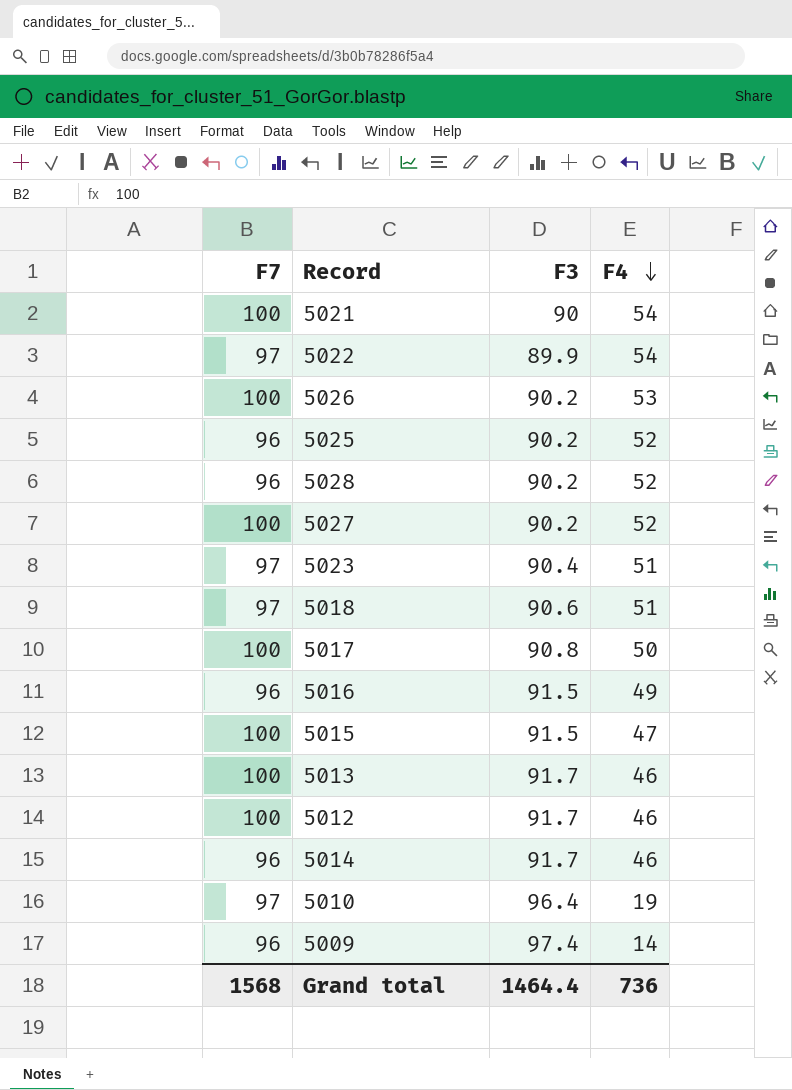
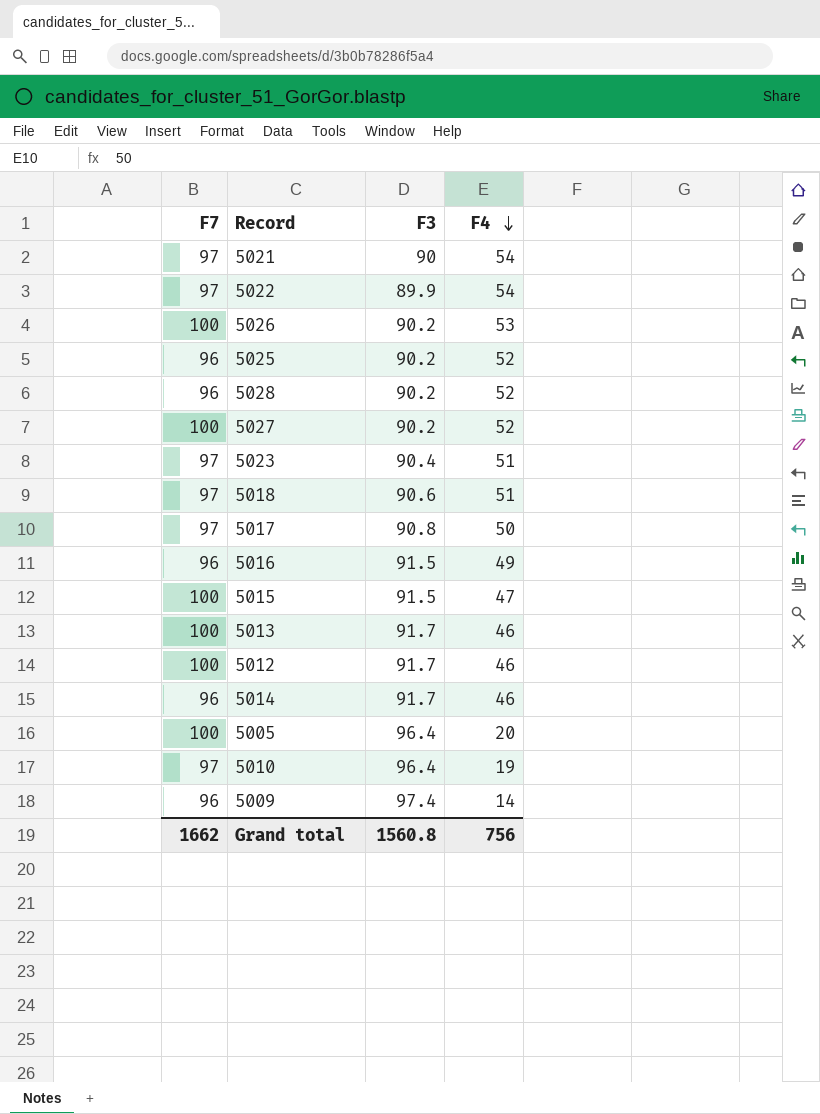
5021 | F7: 100 -> 97
5017 | F7: 100 -> 97
row 5005: none -> 100 | 96.4 | 20
Grand total | F7: 1568 -> 1662
Grand total | F3: 1464.4 -> 1560.8
Grand total | F4: 736 -> 756

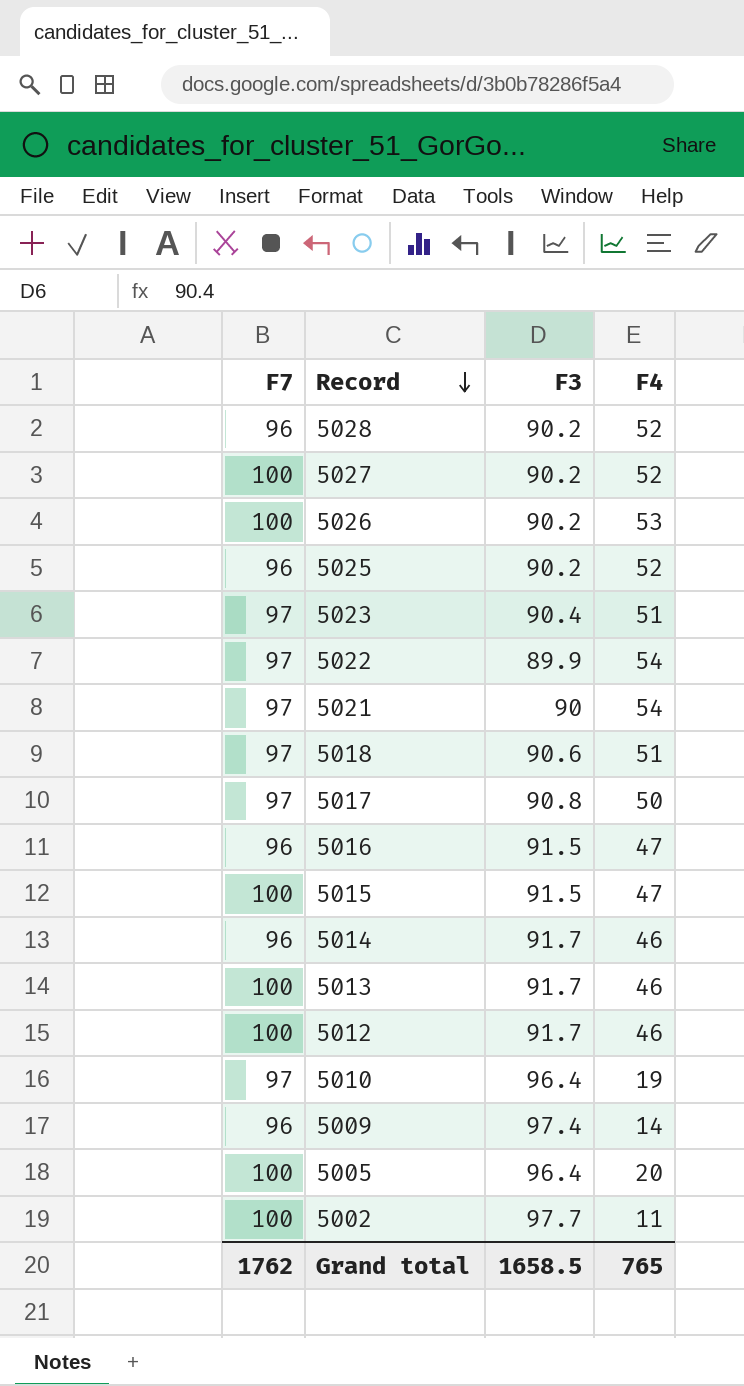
row order: F4 descending -> Record descending
5016 | F4: 49 -> 47
row 5002: none -> 100 | 97.7 | 11
Grand total | F7: 1662 -> 1762
Grand total | F3: 1560.8 -> 1658.5
Grand total | F4: 756 -> 765

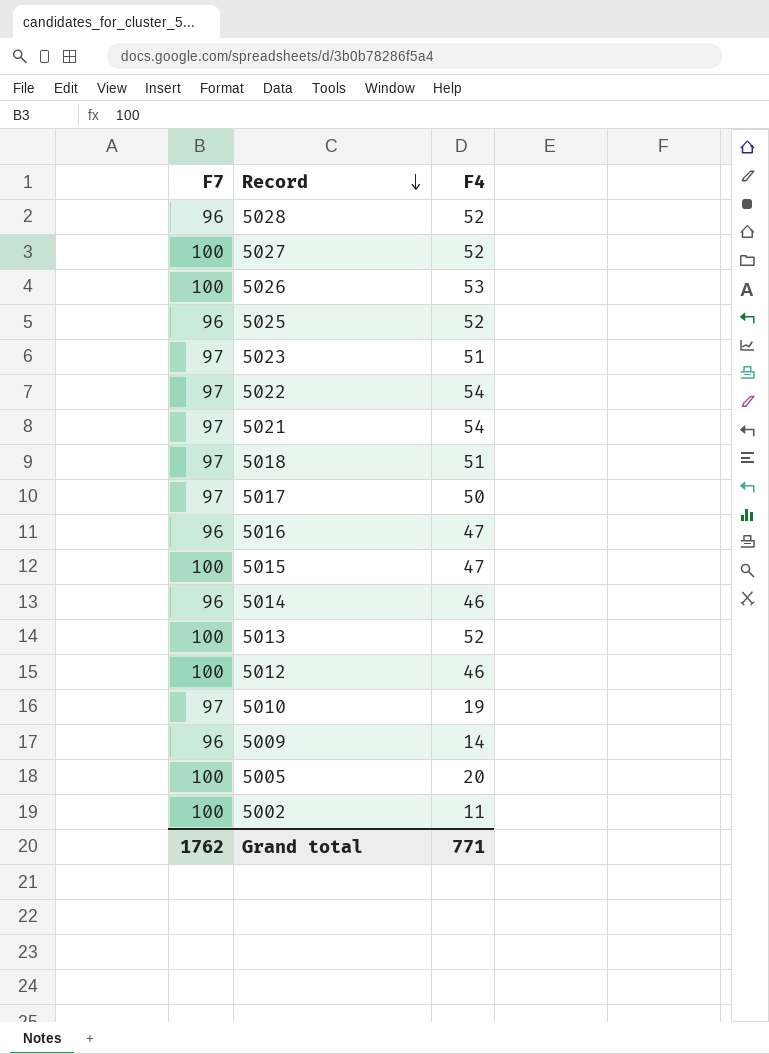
column F3 | position: 3 -> none
5013 | F4: 46 -> 52
Grand total | F4: 765 -> 771

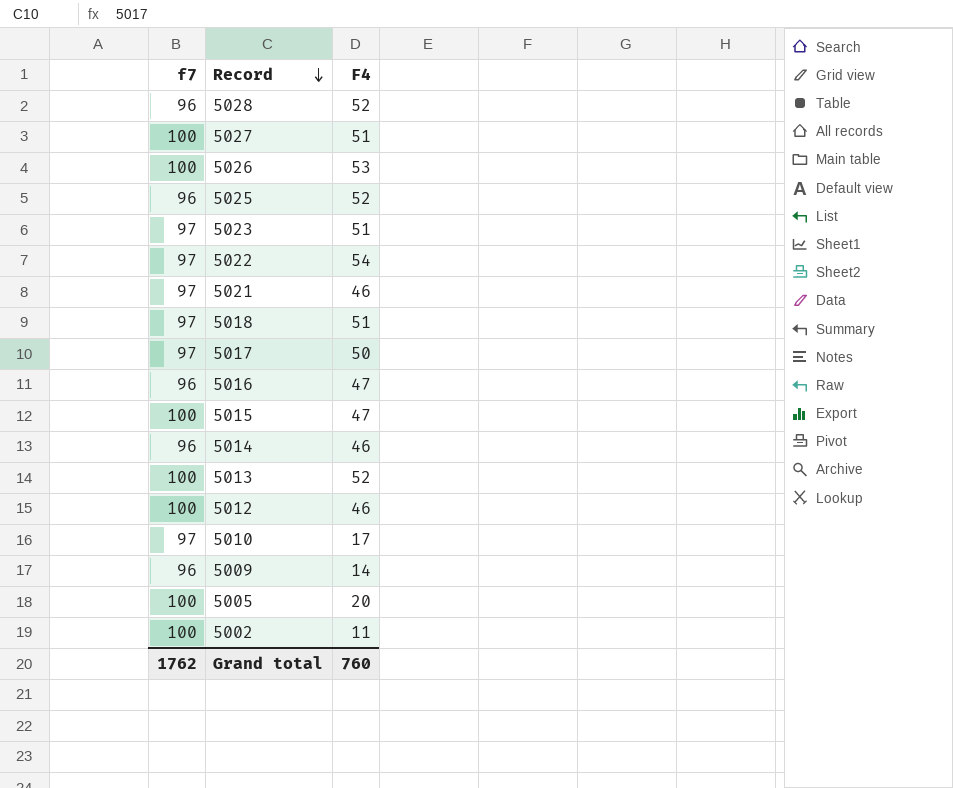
column name: F7 -> f7
5027 | F4: 52 -> 51
5021 | F4: 54 -> 46
5010 | F4: 19 -> 17
Grand total | F4: 771 -> 760

